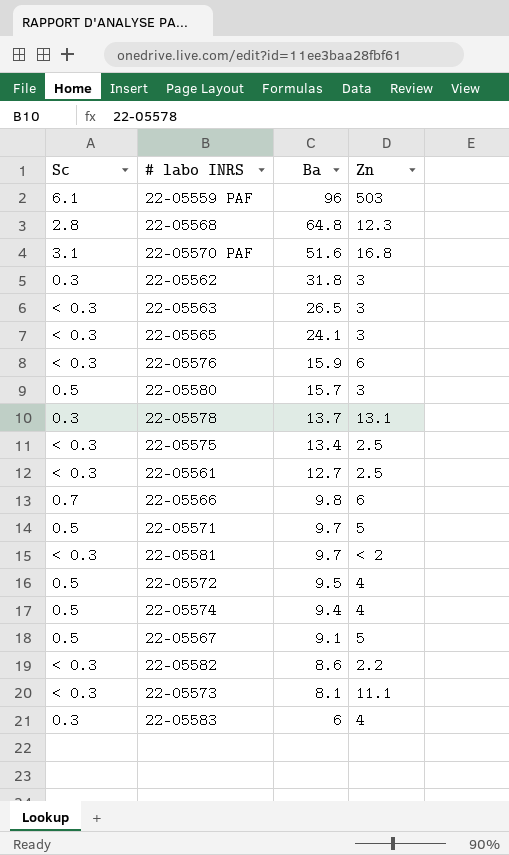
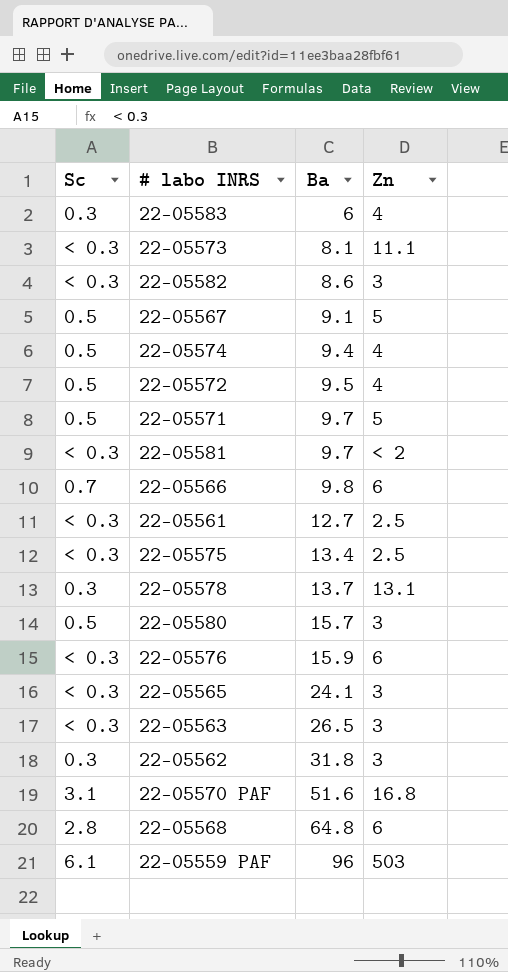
row order: Ba descending -> Ba ascending
22-05582 | Zn: 2.2 -> 3
22-05568 | Zn: 12.3 -> 6

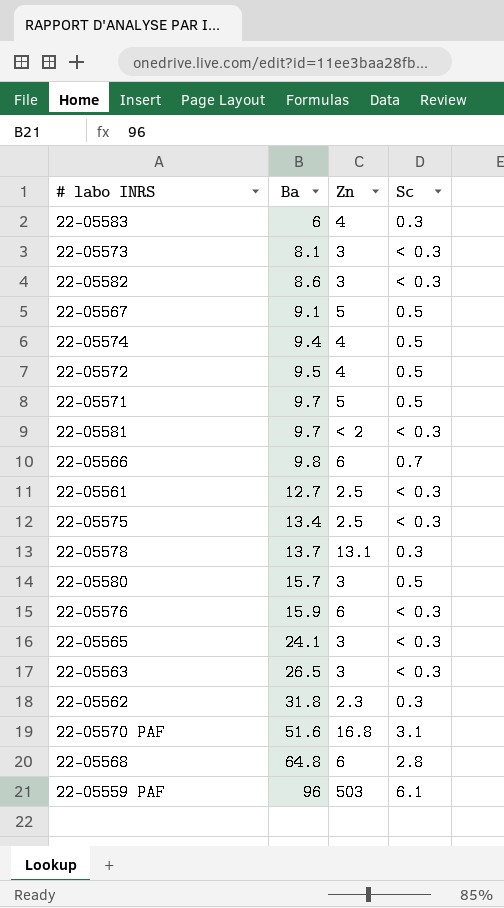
column Sc | position: 1 -> 4
22-05573 | Zn: 11.1 -> 3
22-05562 | Zn: 3 -> 2.3

